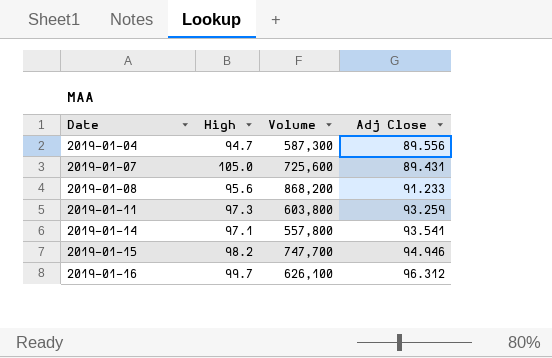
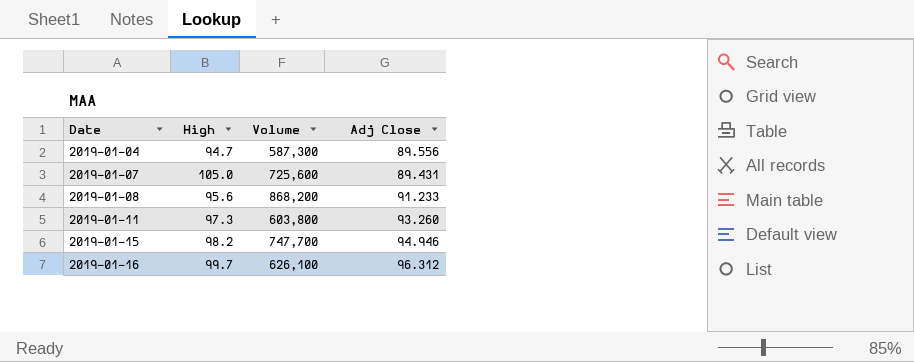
row 2019-01-14: 97.1 | 557,800 | 93.541 -> none
2019-01-11 | Adj Close: 93.259 -> 93.260

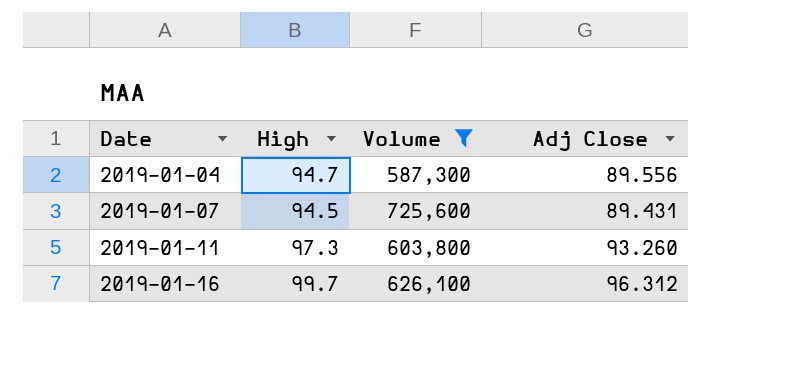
filter: none -> Volume <= 725,600
2019-01-07 | High: 105.0 -> 94.5

